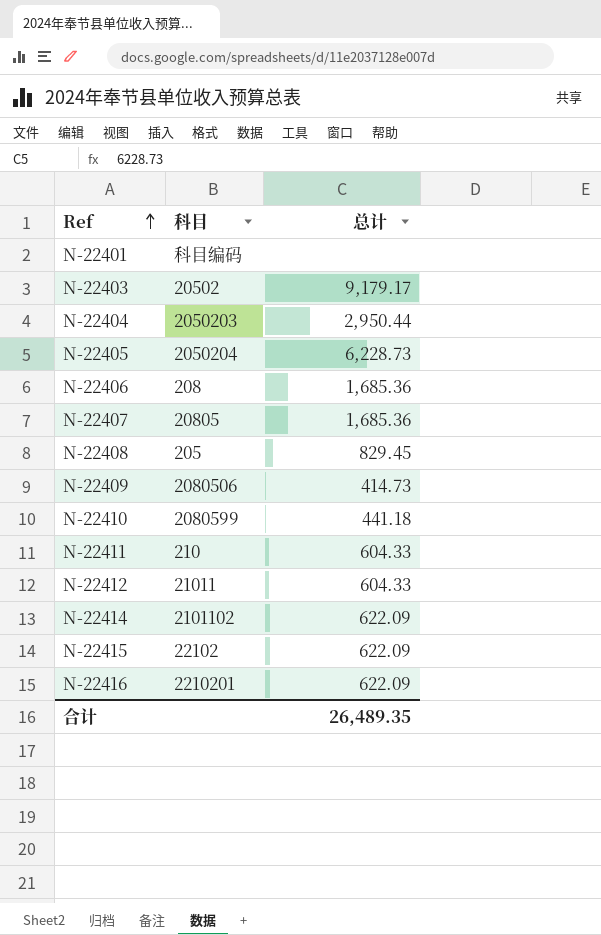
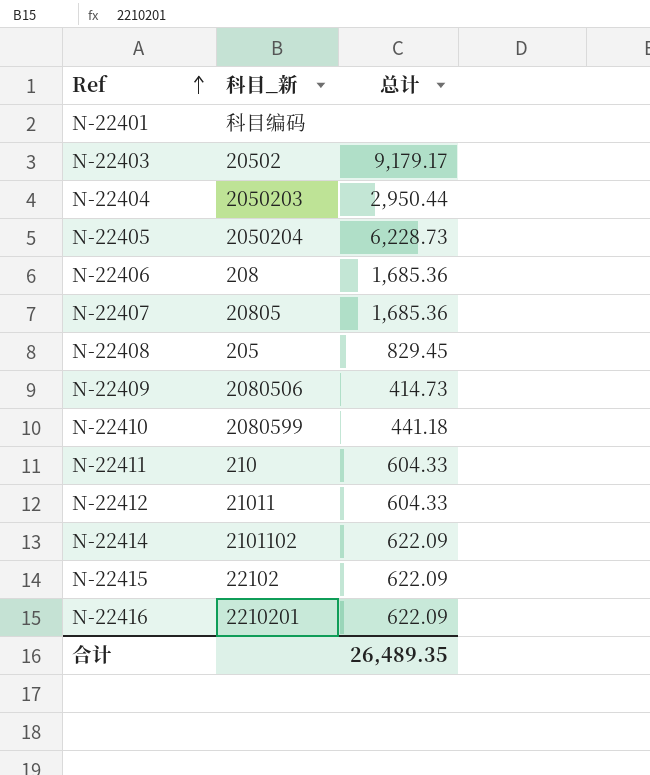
column name: 科目 -> 科目_新

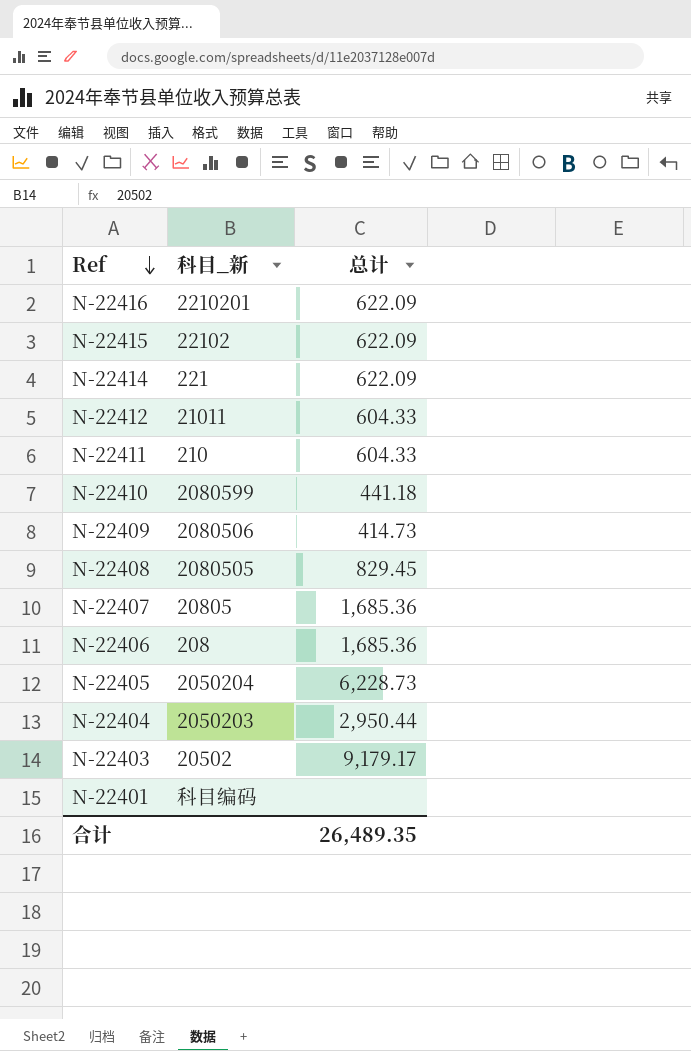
row order: Ref ascending -> Ref descending
N-22414 | 科目_新: 2101102 -> 221
N-22408 | 科目_新: 205 -> 2080505

